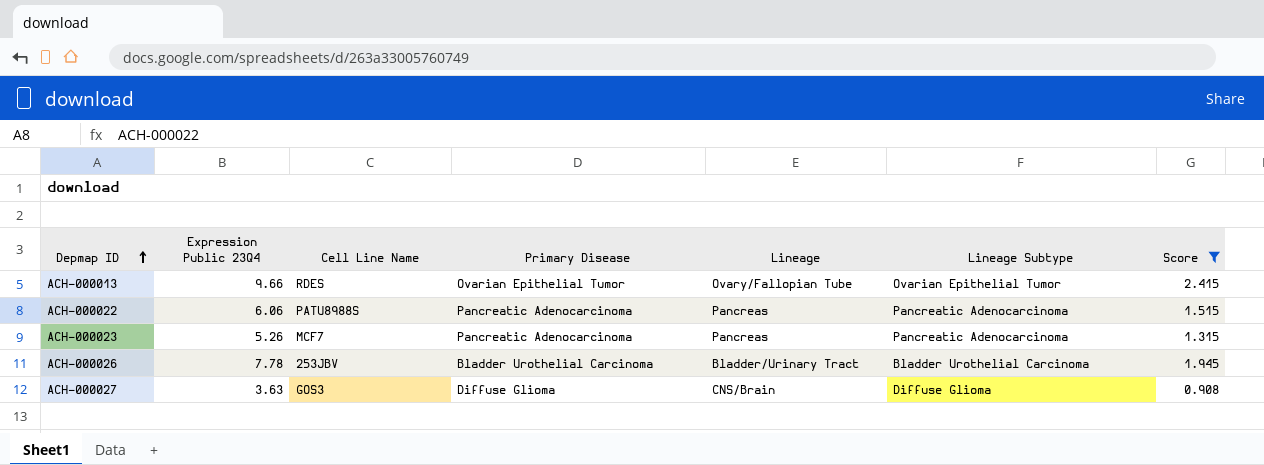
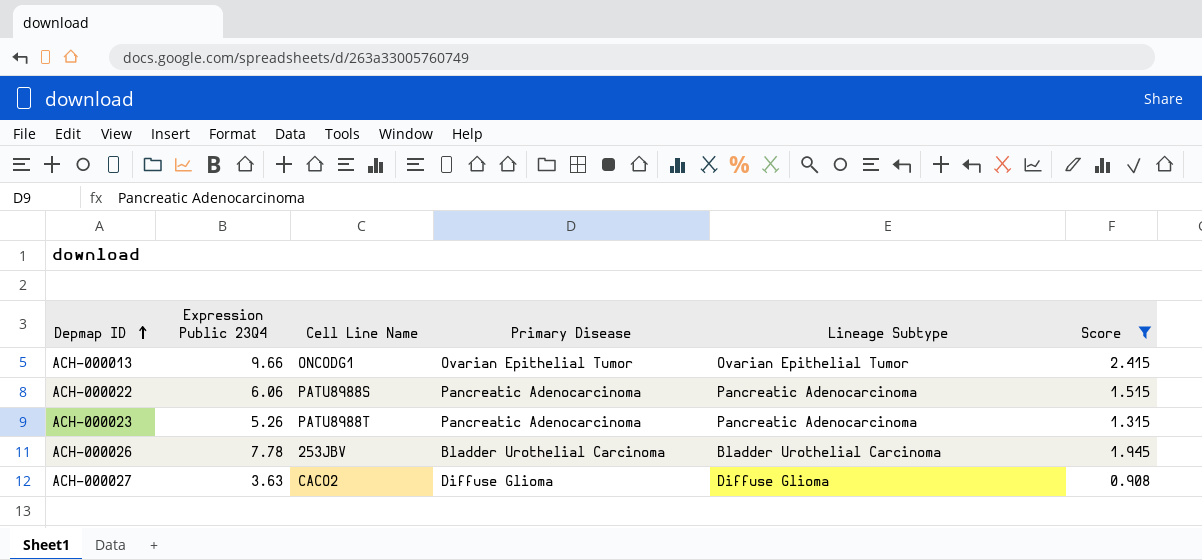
column Lineage | position: 5 -> none
ACH-000013 | Cell Line Name: RDES -> ONCODG1
ACH-000023 | Cell Line Name: MCF7 -> PATU8988T
ACH-000027 | Cell Line Name: GOS3 -> CACO2

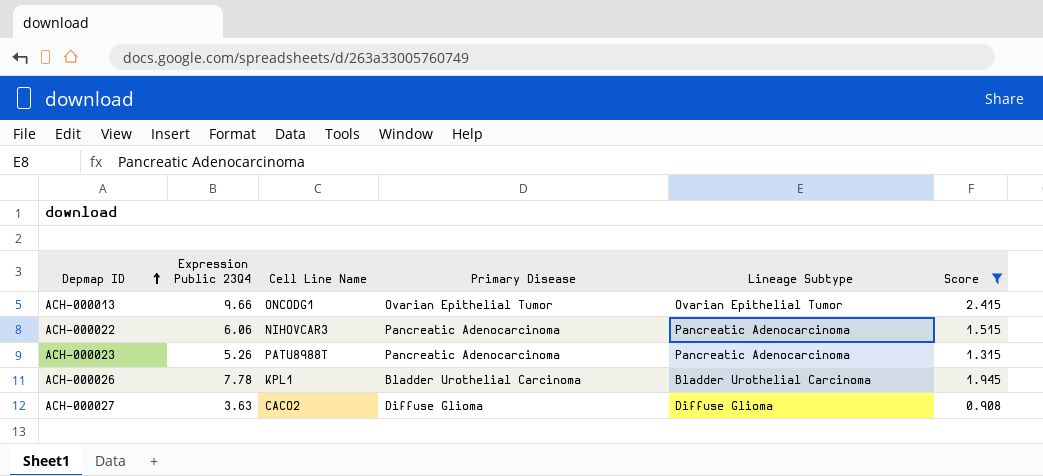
ACH-000022 | Cell Line Name: PATU8988S -> NIHOVCAR3
ACH-000026 | Cell Line Name: 253JBV -> KPL1

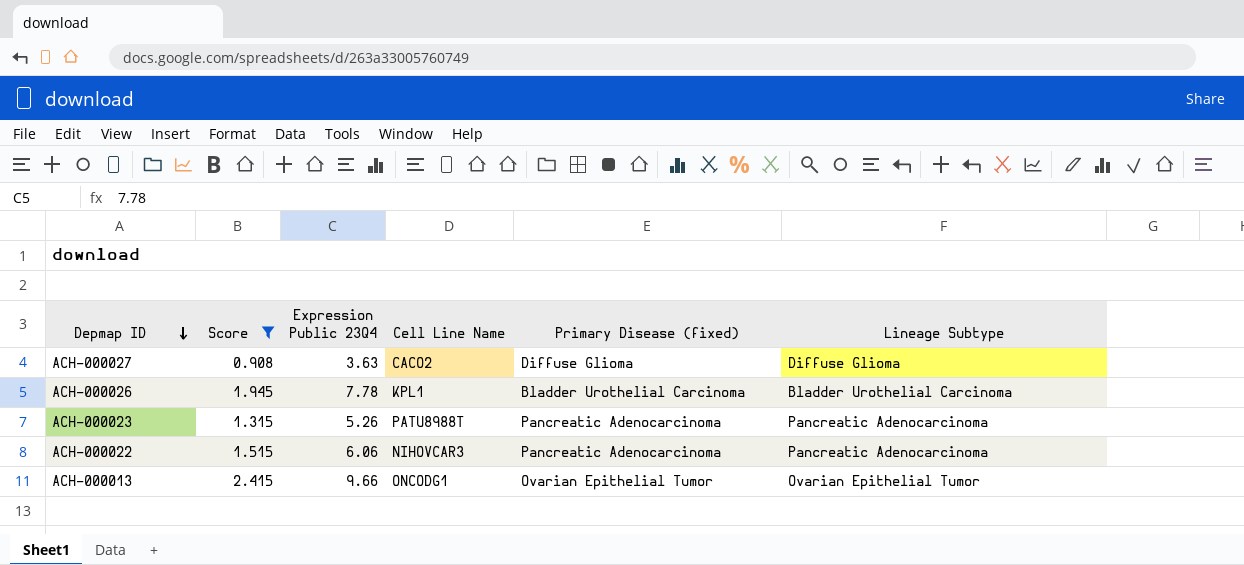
row order: Depmap ID ascending -> Depmap ID descending
column Score | position: 6 -> 2
column name: Primary Disease -> Primary Disease (fixed)

